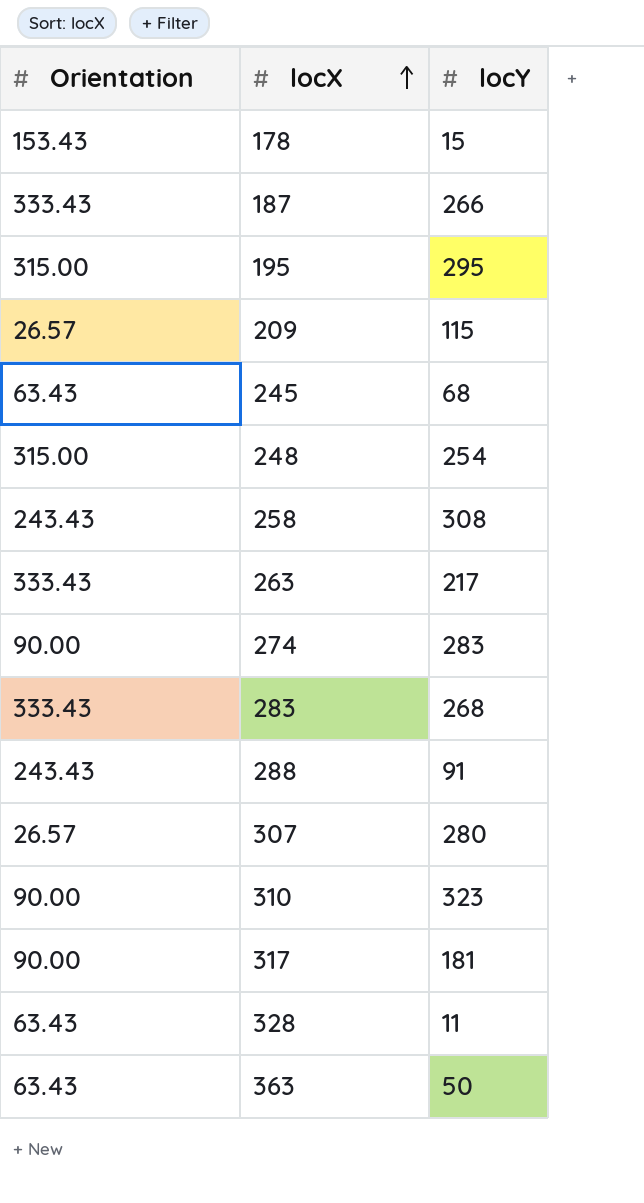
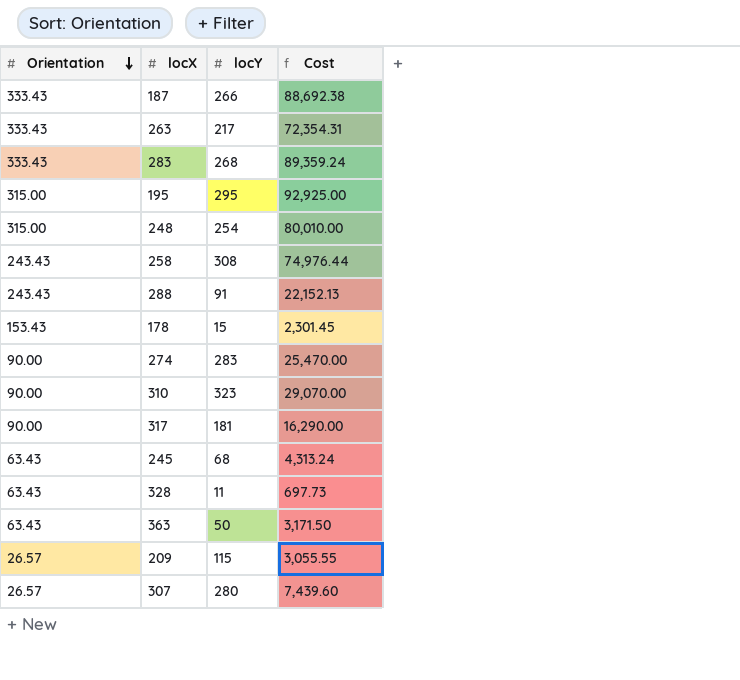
row order: locX ascending -> Orientation descending
column Cost | formula: none -> [Orientation] * [locY]

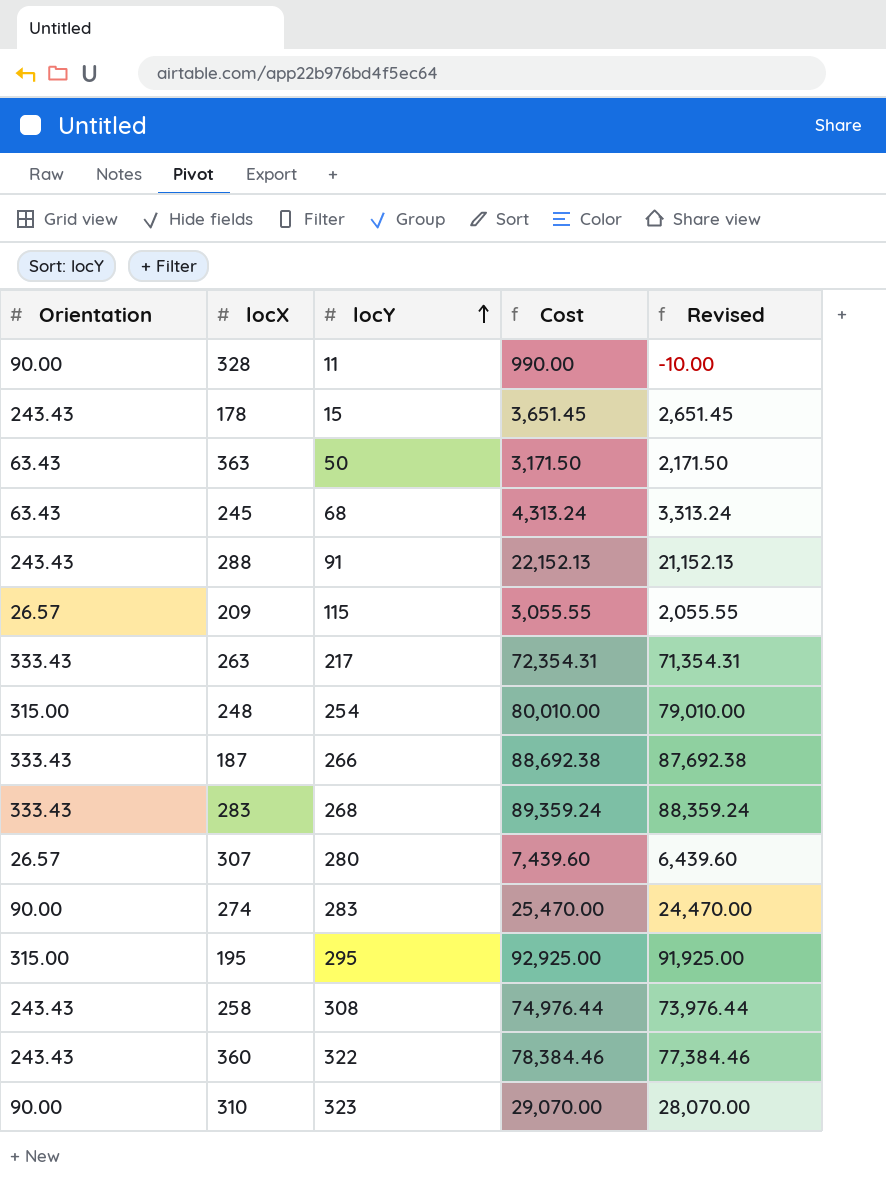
row order: Orientation descending -> locY ascending
column Revised | formula: none -> [Cost] - 1000
row 317: 90.00 | 181 | 16,290.00 -> none
328 | Orientation: 63.43 -> 90.00
328 | Cost: 697.73 -> 990.00
178 | Orientation: 153.43 -> 243.43
178 | Cost: 2,301.45 -> 3,651.45
row 360: none -> 243.43 | 322 | 78,384.46 | 77,384.46

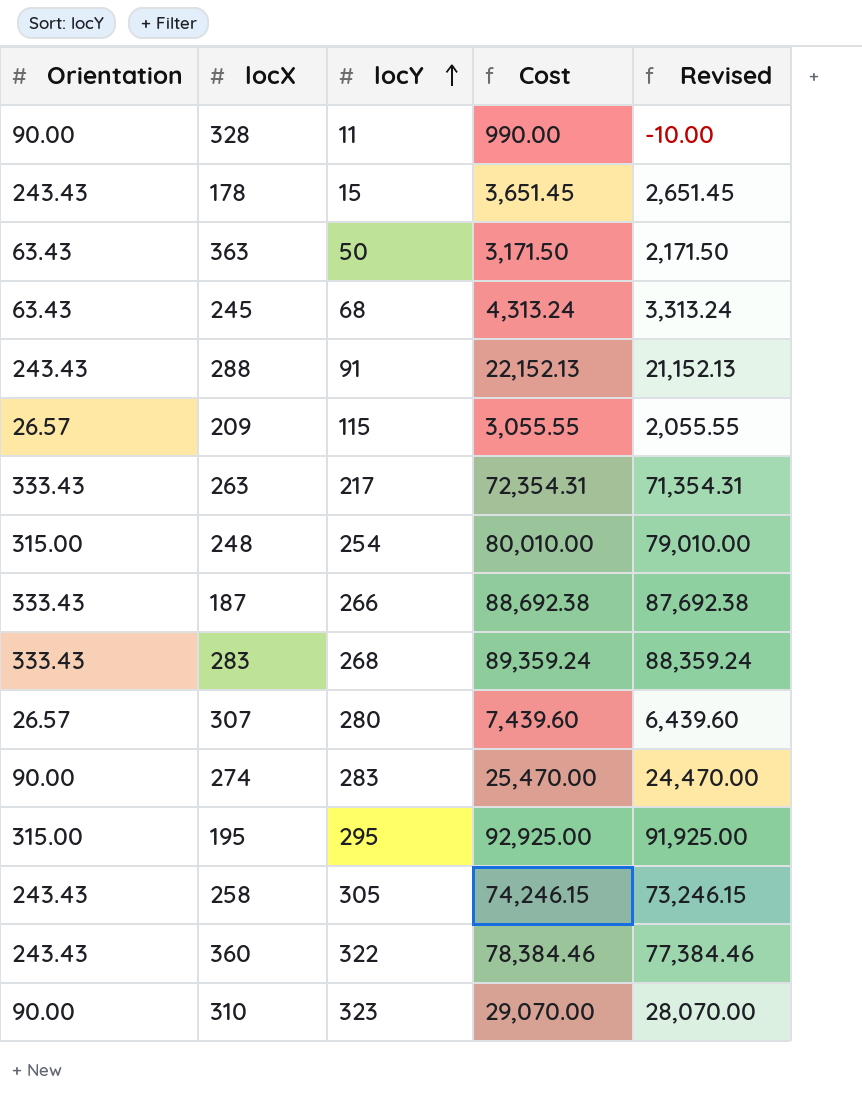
258 | locY: 308 -> 305
258 | Cost: 74,976.44 -> 74,246.15
258 | Revised: 73,976.44 -> 73,246.15

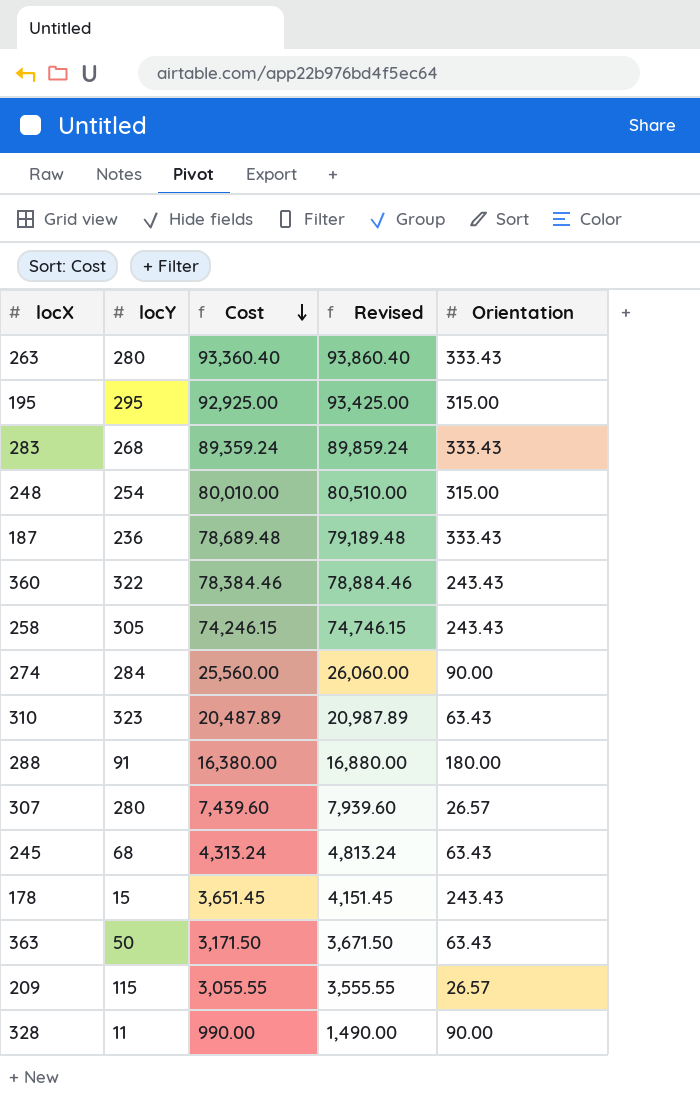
row order: locY ascending -> Cost descending
column Revised | formula: [Cost] - 1000 -> [Cost] + 500
column Orientation | position: 1 -> 5
263 | locY: 217 -> 280
263 | Cost: 72,354.31 -> 93,360.40
187 | locY: 266 -> 236
187 | Cost: 88,692.38 -> 78,689.48
274 | locY: 283 -> 284
274 | Cost: 25,470.00 -> 25,560.00
310 | Cost: 29,070.00 -> 20,487.89
310 | Orientation: 90.00 -> 63.43
288 | Cost: 22,152.13 -> 16,380.00
288 | Orientation: 243.43 -> 180.00

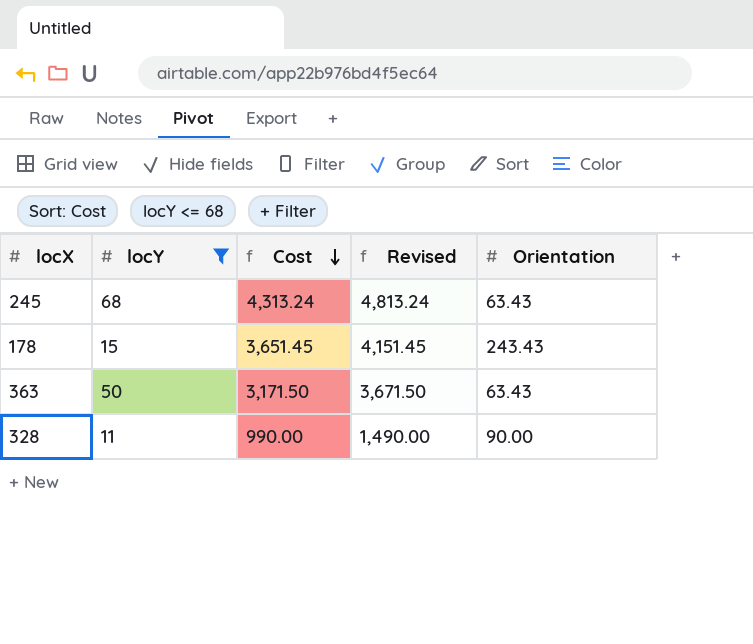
filter: none -> locY <= 68

